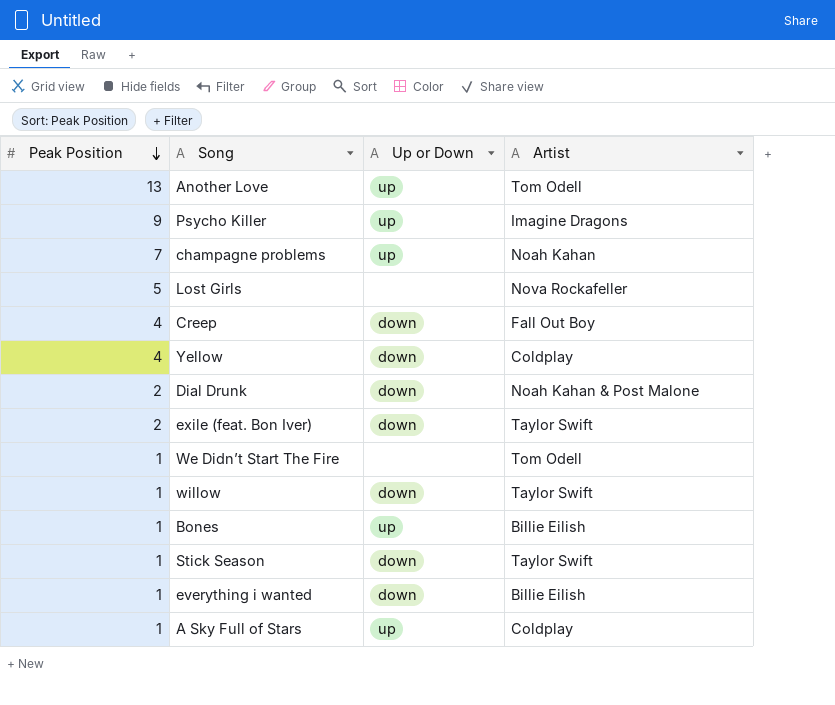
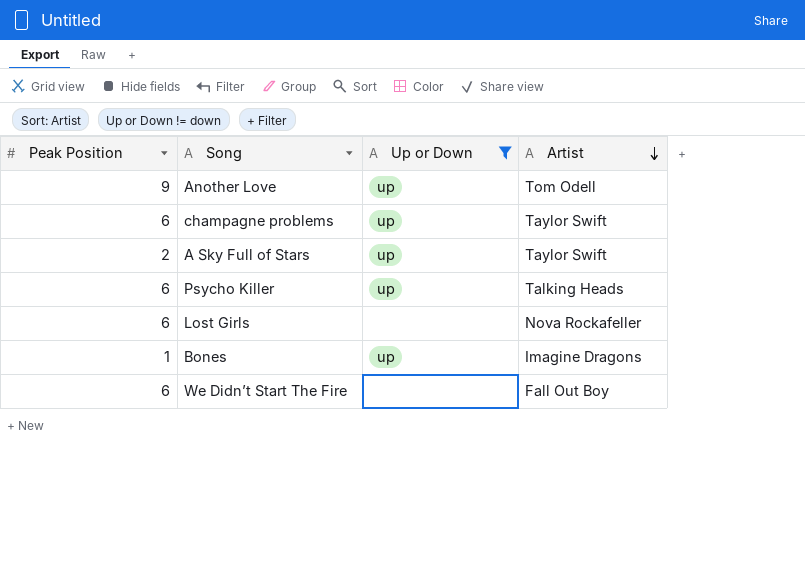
filter: none -> Up or Down != down
row order: Peak Position descending -> Artist descending
Another Love | Peak Position: 13 -> 9
champagne problems | Peak Position: 7 -> 6
champagne problems | Artist: Noah Kahan -> Taylor Swift
A Sky Full of Stars | Peak Position: 1 -> 2
A Sky Full of Stars | Artist: Coldplay -> Taylor Swift
Psycho Killer | Peak Position: 9 -> 6
Psycho Killer | Artist: Imagine Dragons -> Talking Heads
Lost Girls | Peak Position: 5 -> 6
Bones | Artist: Billie Eilish -> Imagine Dragons
We Didn’t Start The Fire | Peak Position: 1 -> 6
We Didn’t Start The Fire | Artist: Tom Odell -> Fall Out Boy

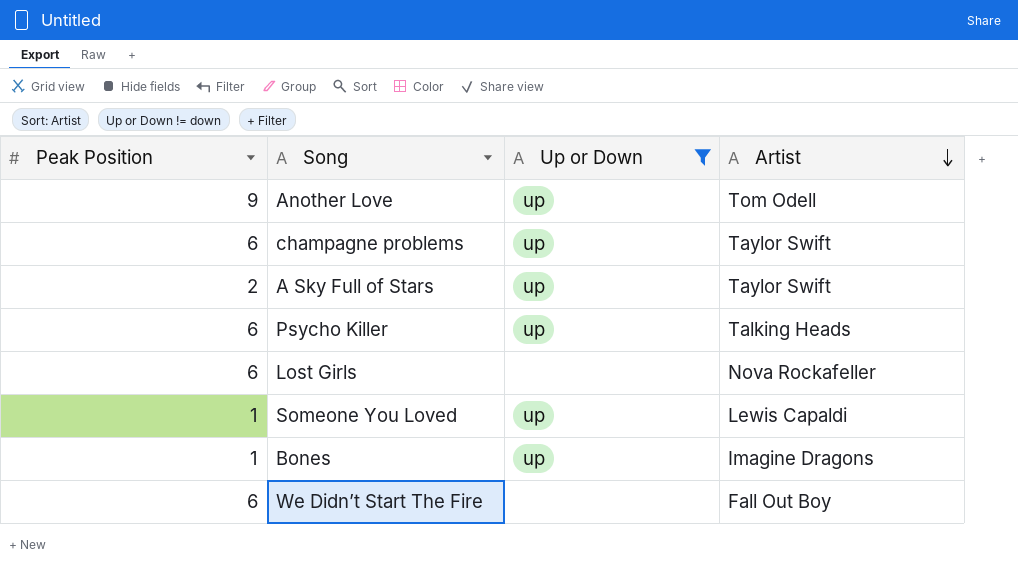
row Someone You Loved: none -> 1 | up | Lewis Capaldi

